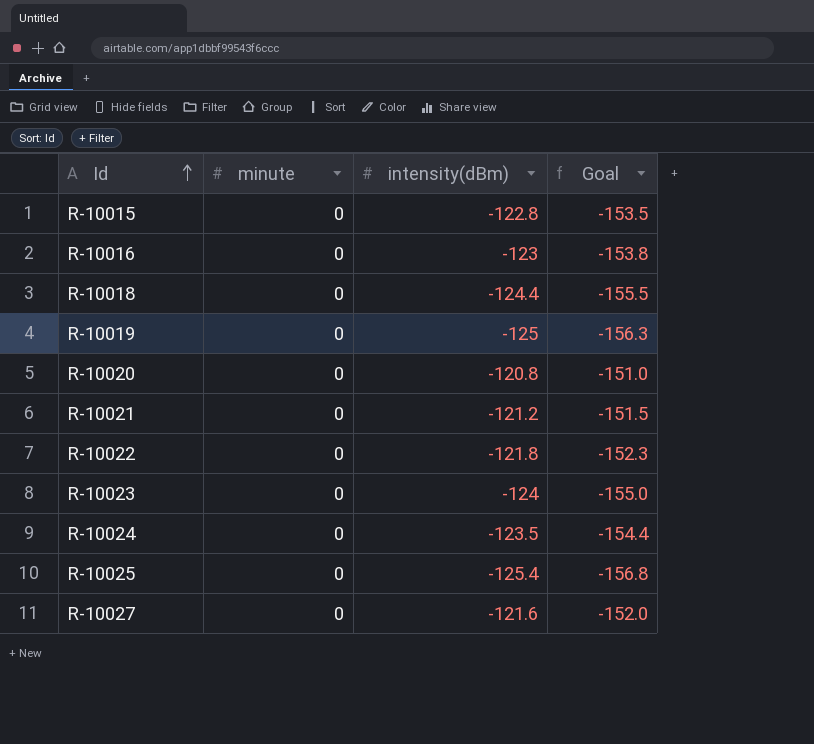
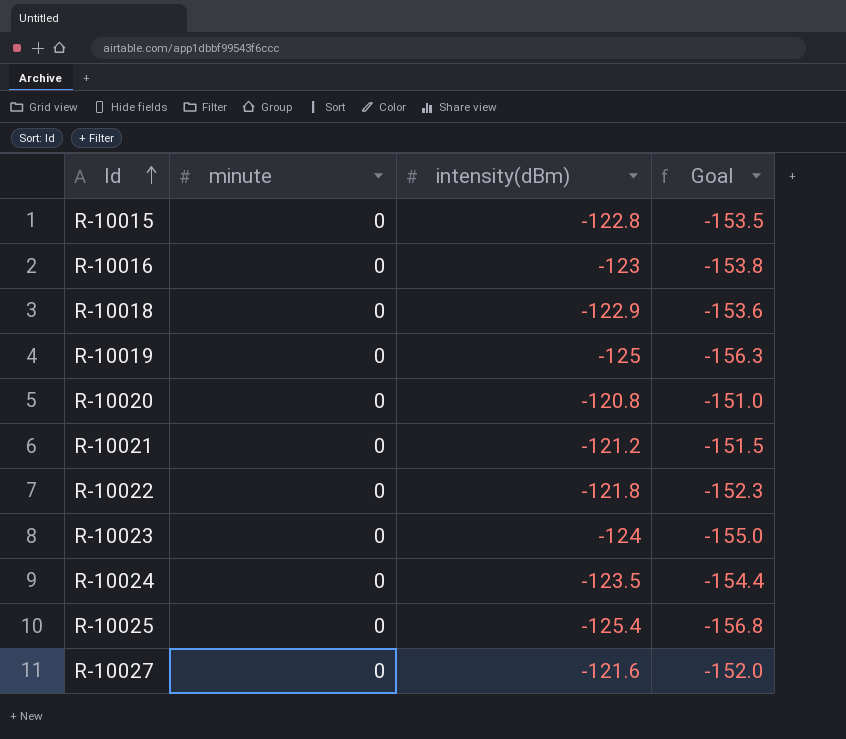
R-10018 | intensity(dBm): -124.4 -> -122.9
R-10018 | Goal: -155.5 -> -153.6

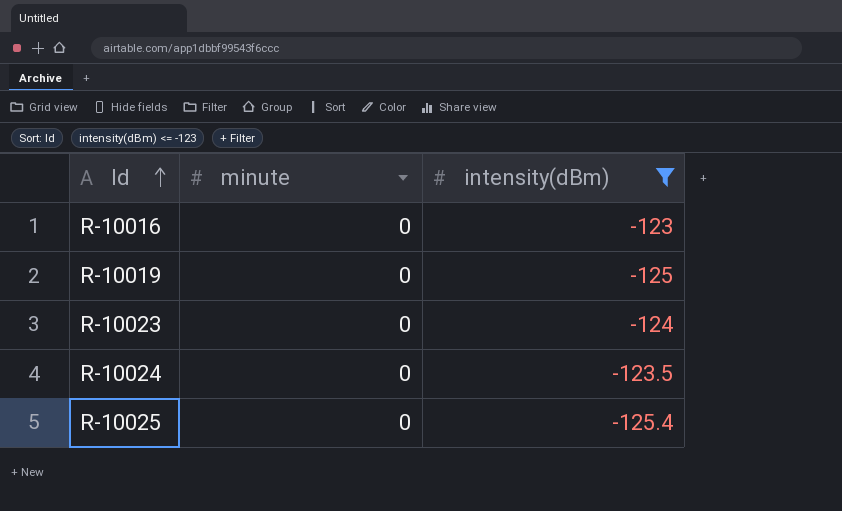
filter: none -> intensity(dBm) <= -123
column Goal | formula: [intensity(dBm)] * 1.25 -> none

